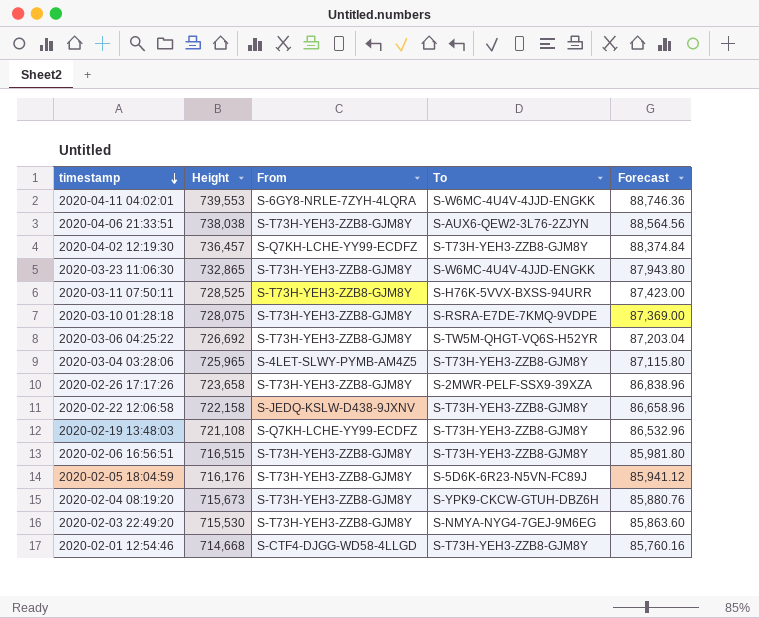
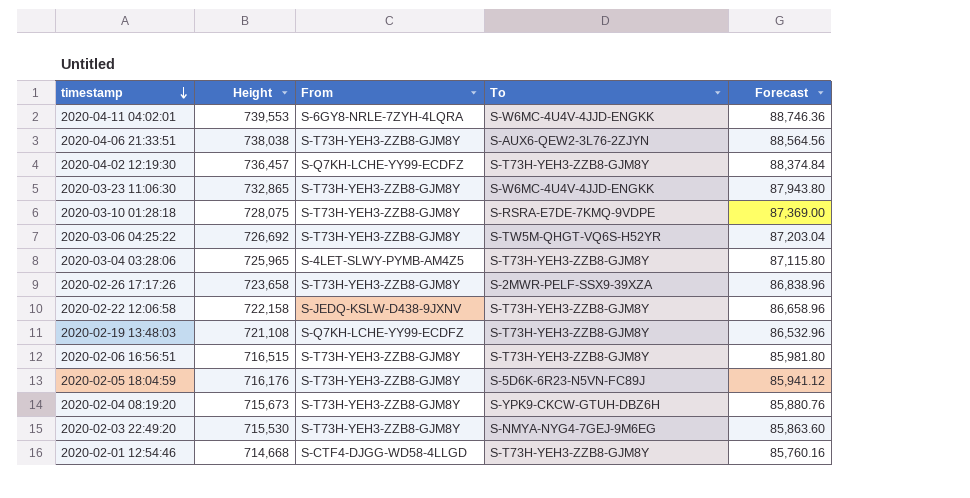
row 2020-03-11 07:50:11: 728,525 | S-T73H-YEH3-ZZB8-GJM8Y | S-H76K-5VVX-BXSS-94URR | 87,423.00 -> none

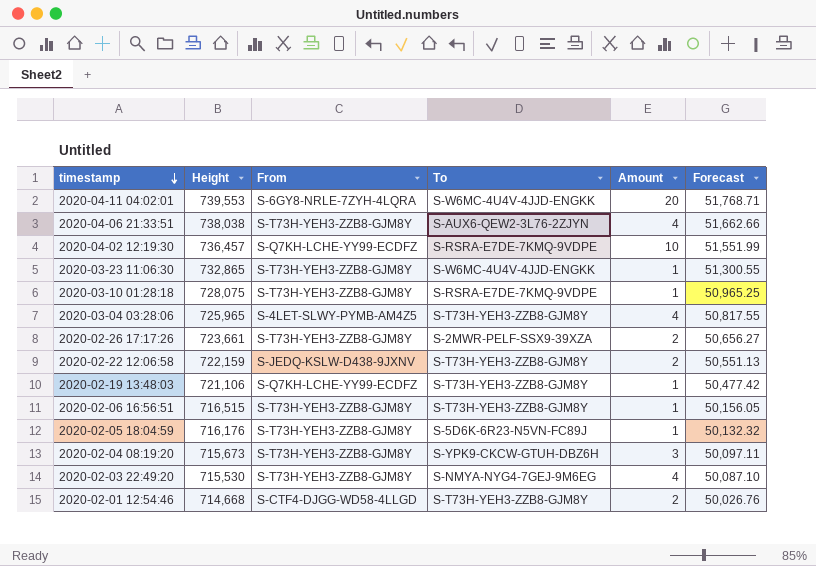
column Amount | position: none -> 5
column Forecast | formula: [Height] * 0.12 -> [Height] * 0.07
row 2020-03-06 04:25:22: 726,692 | S-T73H-YEH3-ZZB8-GJM8Y | S-TW5M-QHGT-VQ6S-H52YR | 87,203.04 -> none
2020-04-02 12:19:30 | To: S-T73H-YEH3-ZZB8-GJM8Y -> S-RSRA-E7DE-7KMQ-9VDPE
2020-02-26 17:17:26 | Height: 723,658 -> 723,661
2020-02-22 12:06:58 | Height: 722,158 -> 722,159
2020-02-19 13:48:03 | Height: 721,108 -> 721,106

